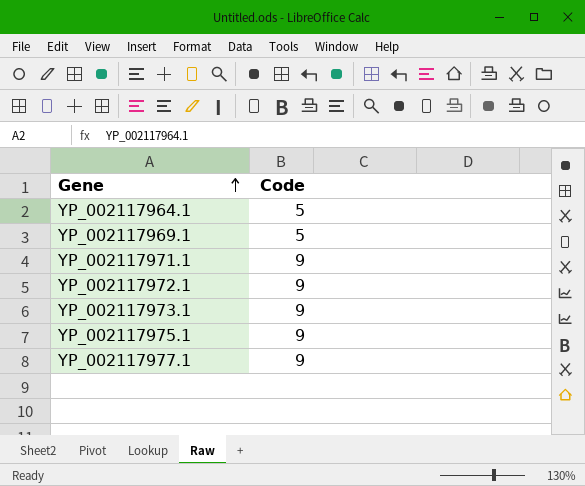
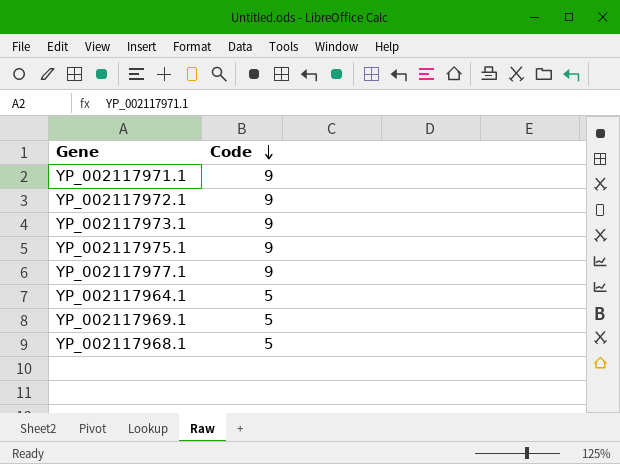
row order: Gene ascending -> Code descending
row YP_002117968.1: none -> 5

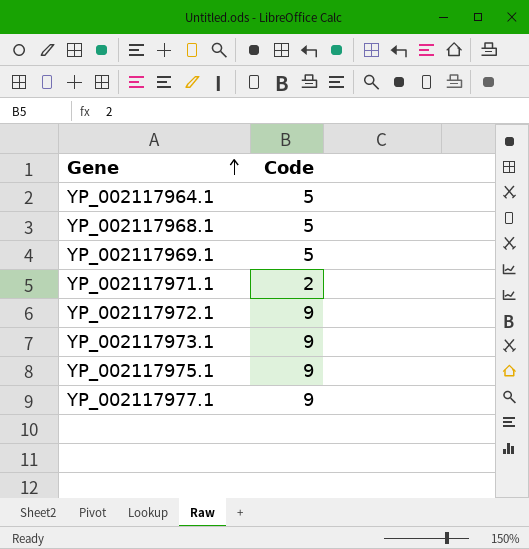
row order: Code descending -> Gene ascending
YP_002117971.1 | Code: 9 -> 2

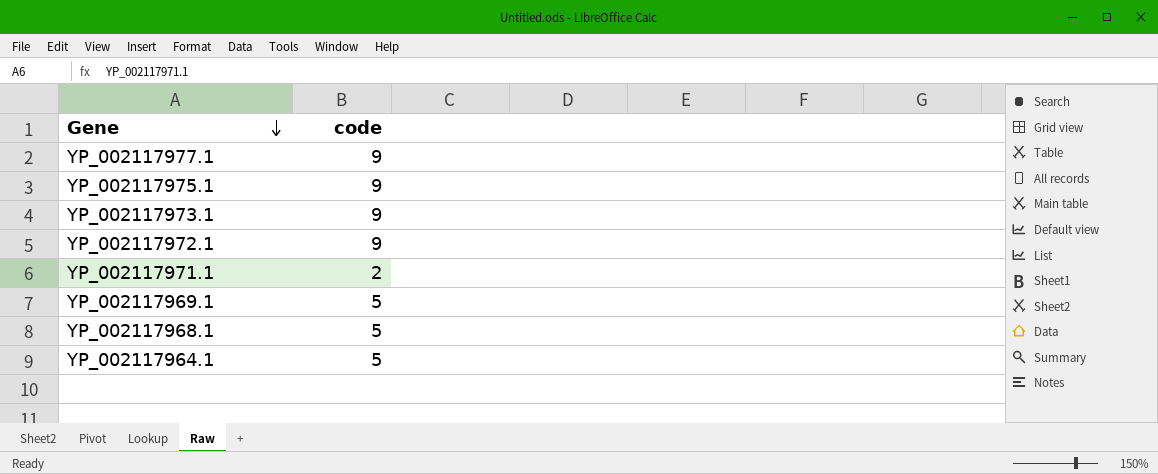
row order: Gene ascending -> Gene descending
column name: Code -> code

